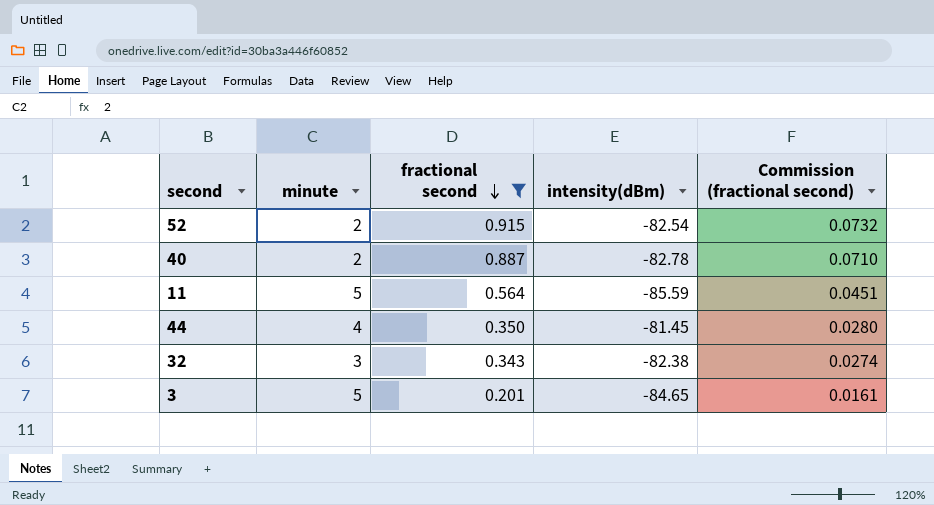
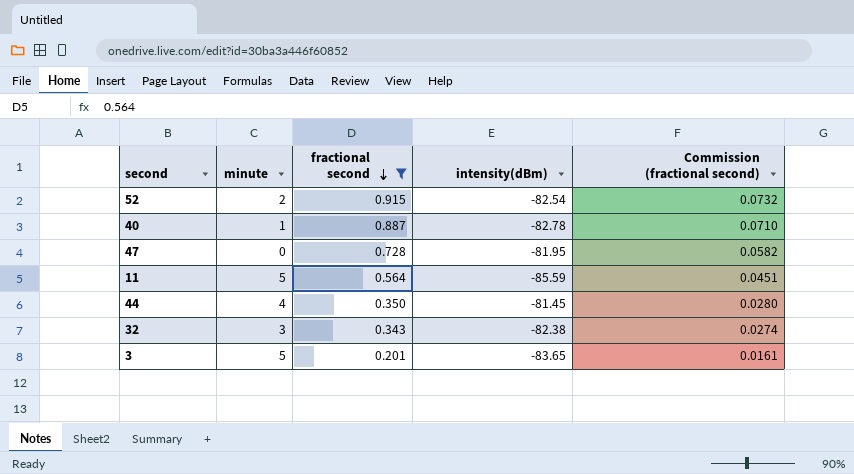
40 | minute: 2 -> 1
row 47: none -> 0 | 0.728 | -81.95 | 0.0582
3 | intensity(dBm): -84.65 -> -83.65

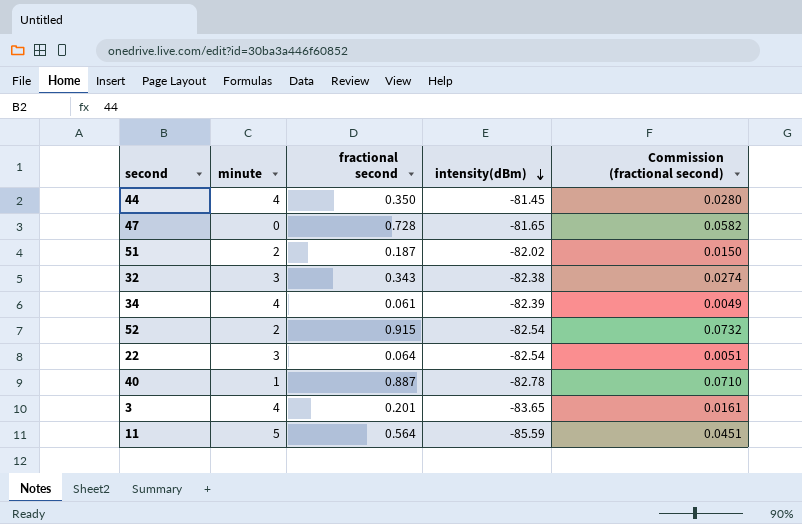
filter: fractional second >= 0.201 -> none
row order: fractional second descending -> intensity(dBm) descending
47 | intensity(dBm): -81.95 -> -81.65
3 | minute: 5 -> 4

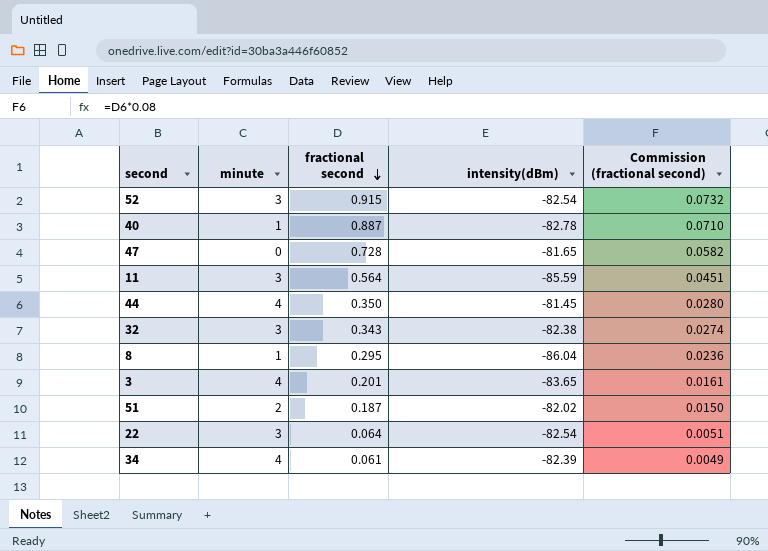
row order: intensity(dBm) descending -> fractional second descending
52 | minute: 2 -> 3
11 | minute: 5 -> 3
row 8: none -> 1 | 0.295 | -86.04 | 0.0236

